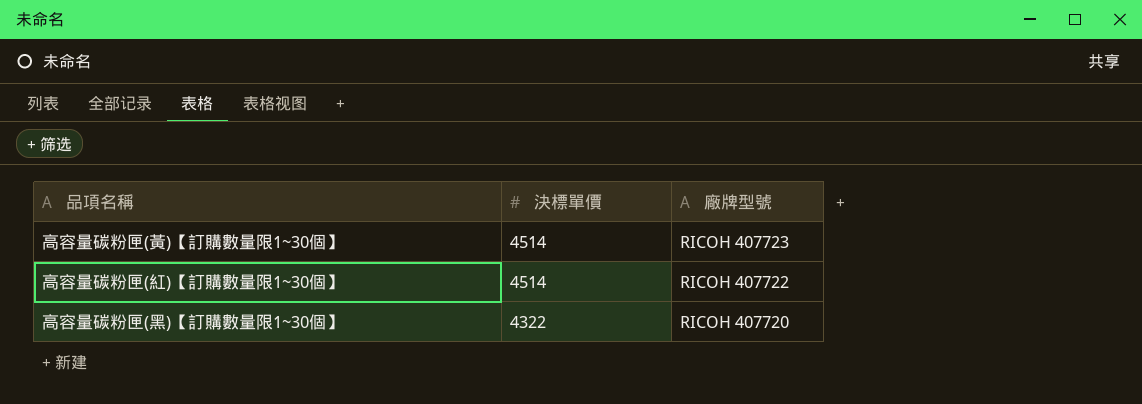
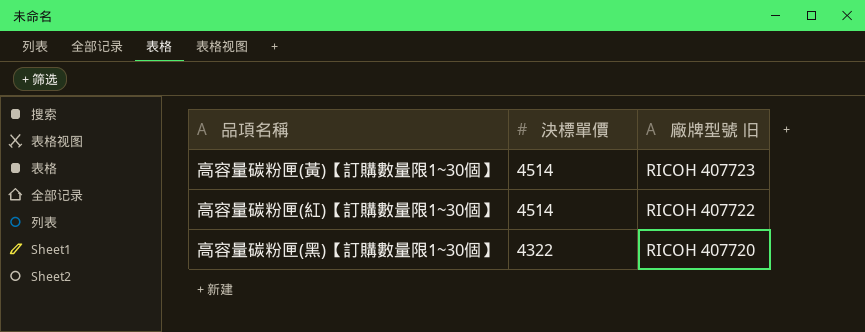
column name: 廠牌型號 -> 廠牌型號 旧

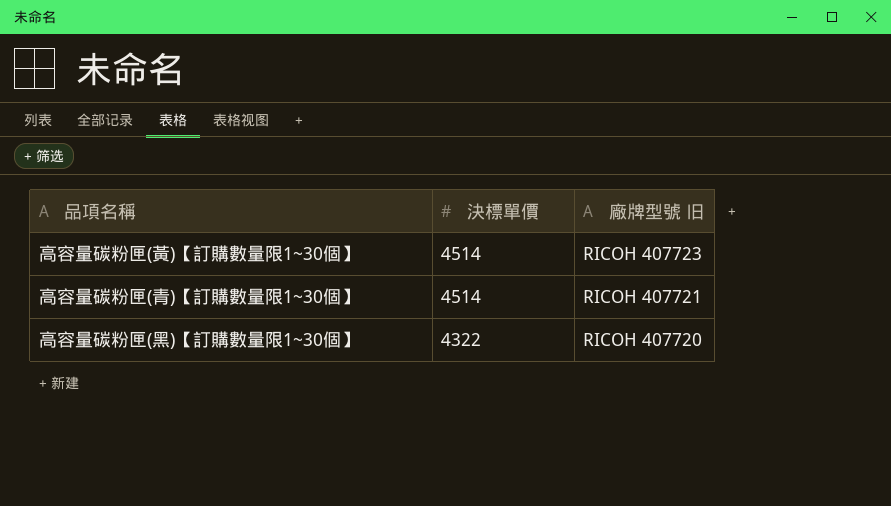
row 高容量碳粉匣(紅)【訂購數量限1~30個】: 4514 | RICOH 407722 -> none
row 高容量碳粉匣(青)【訂購數量限1~30個】: none -> 4514 | RICOH 407721

